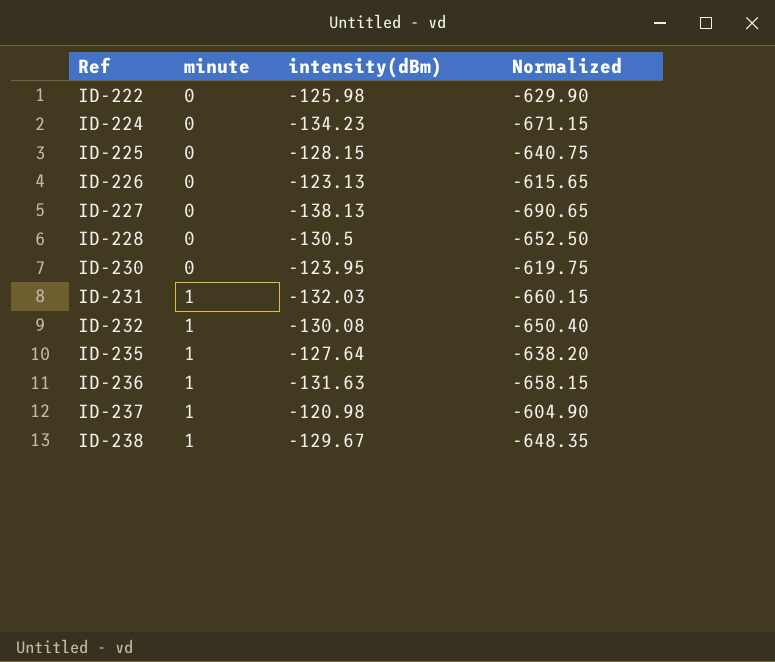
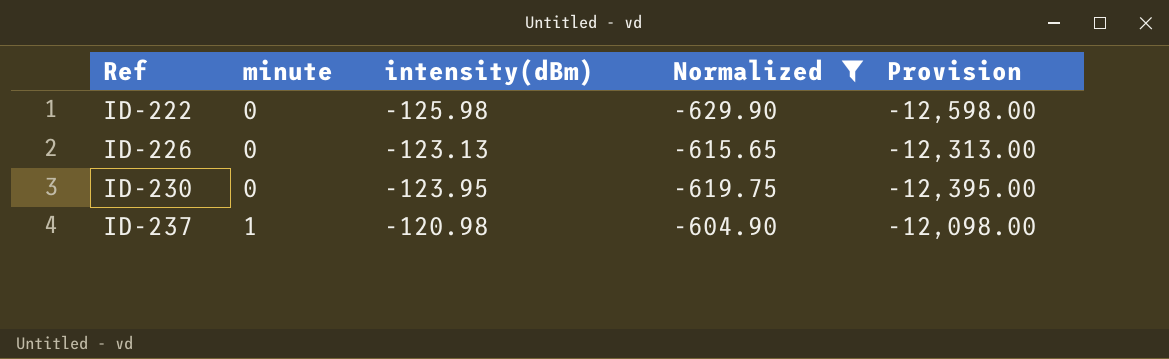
filter: none -> Normalized >= -629.90
column Provision | formula: none -> [intensity(dBm)] * 100

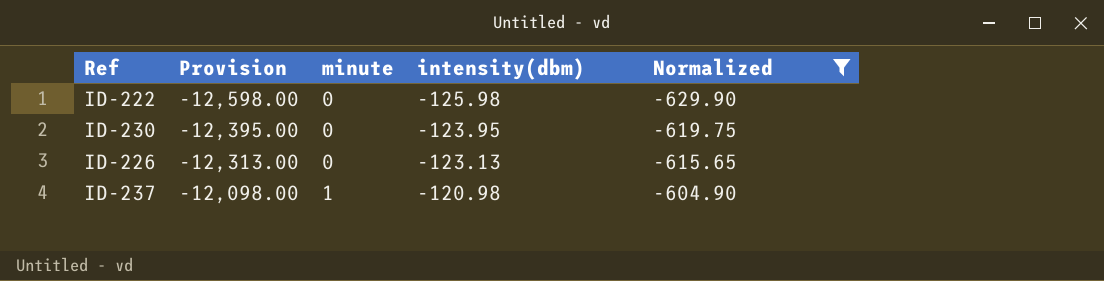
row order: Ref ascending -> Provision ascending
column Provision | position: 5 -> 2
column name: intensity(dBm) -> intensity(dbm)

